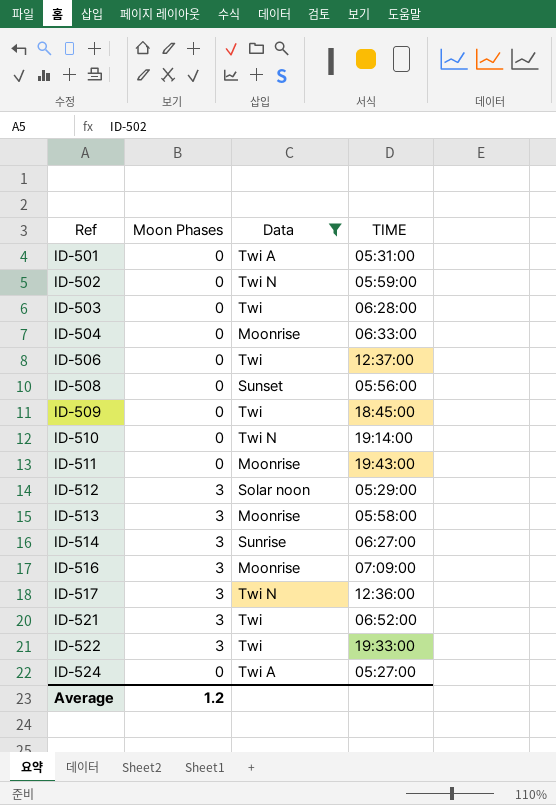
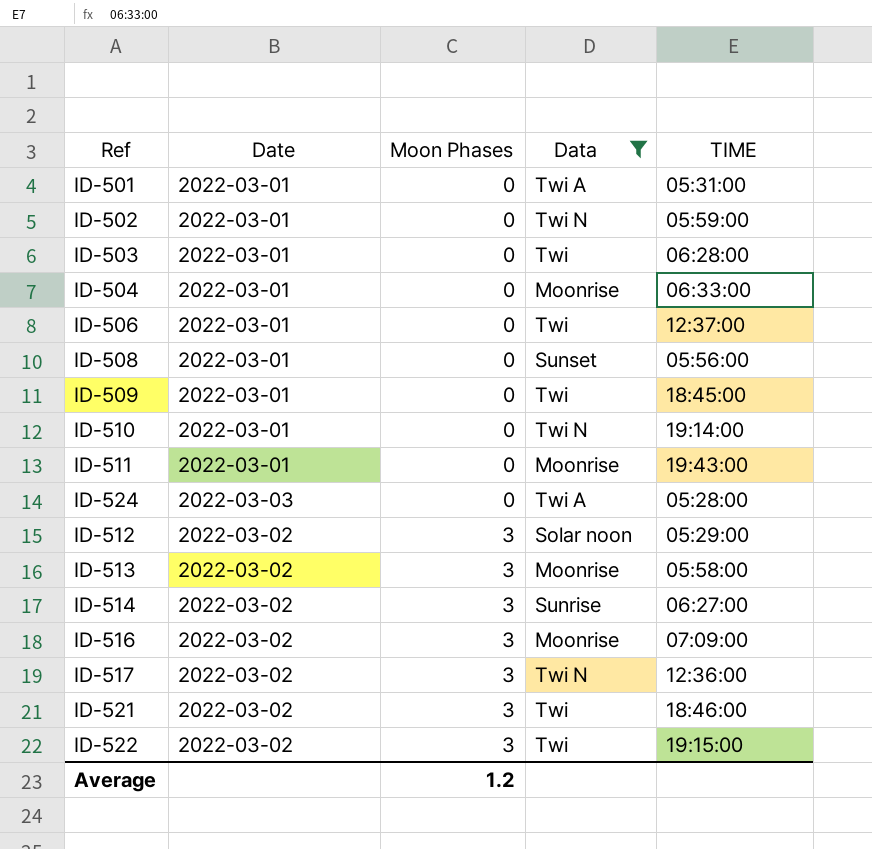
row order: Ref ascending -> Moon Phases ascending
column Date | position: none -> 2
ID-524 | TIME: 05:27:00 -> 05:28:00
ID-521 | TIME: 06:52:00 -> 18:46:00
ID-522 | TIME: 19:33:00 -> 19:15:00

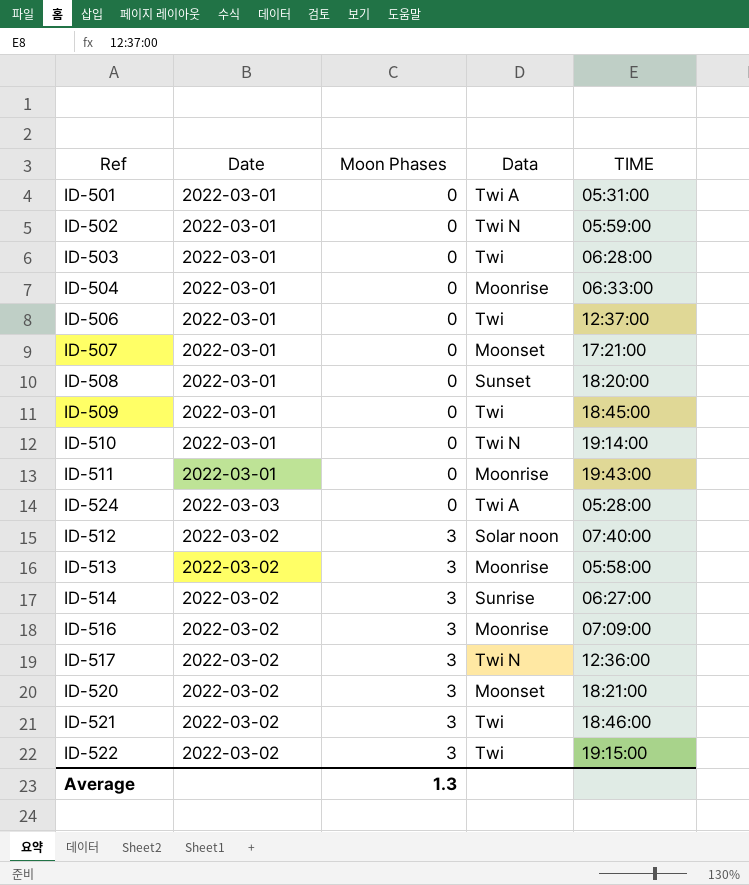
filter: Data != Moonset -> none
ID-508 | TIME: 05:56:00 -> 18:20:00
ID-512 | TIME: 05:29:00 -> 07:40:00
Average | Moon Phases: 1.2 -> 1.3

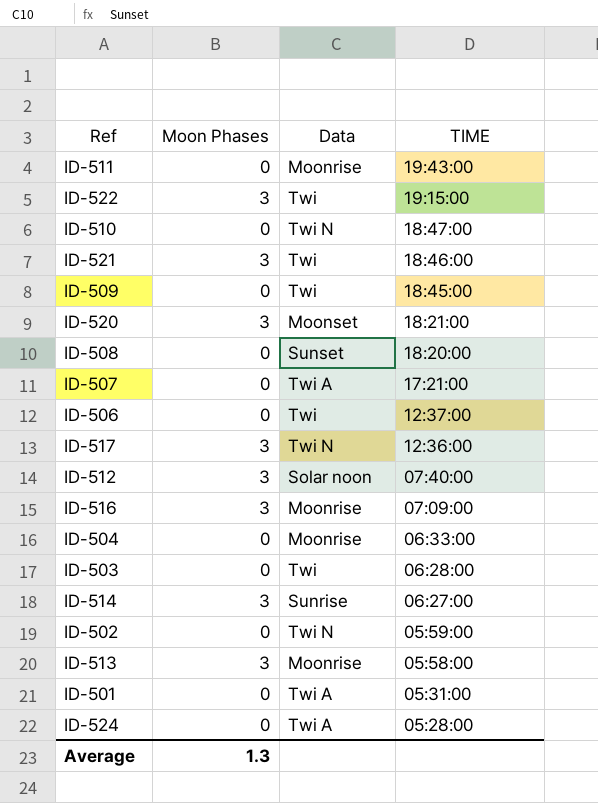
row order: Moon Phases ascending -> TIME descending
column Date | position: 2 -> none
ID-510 | TIME: 19:14:00 -> 18:47:00
ID-507 | Data: Moonset -> Twi A

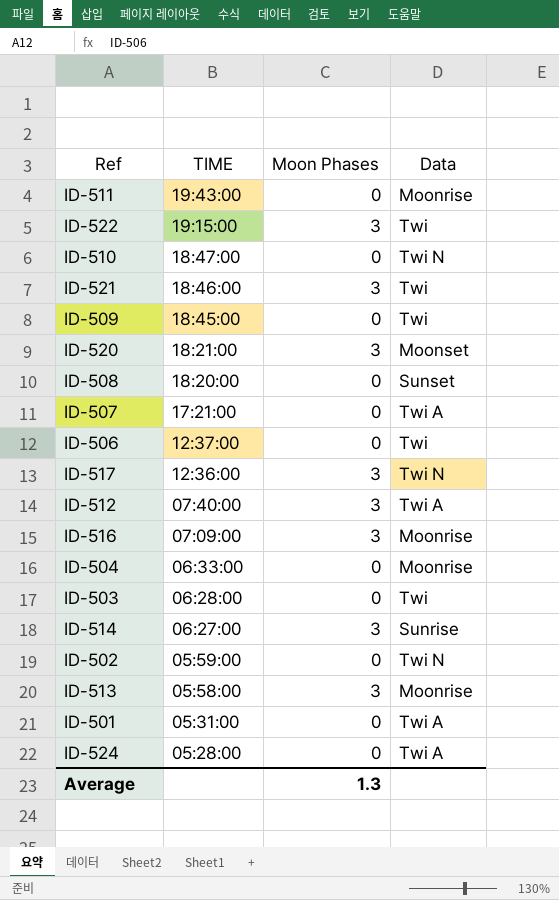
column TIME | position: 4 -> 2
ID-512 | Data: Solar noon -> Twi A

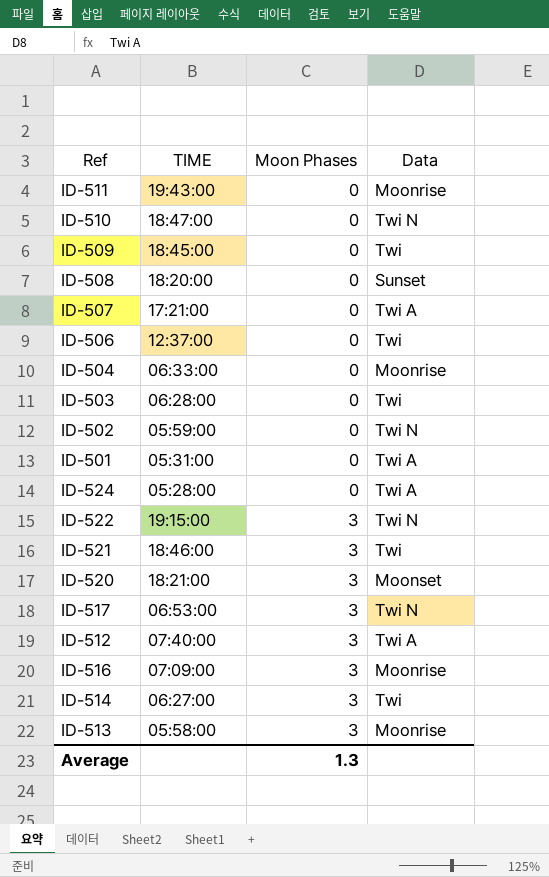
row order: TIME descending -> Moon Phases ascending
ID-522 | Data: Twi -> Twi N
ID-517 | TIME: 12:36:00 -> 06:53:00
ID-514 | Data: Sunrise -> Twi

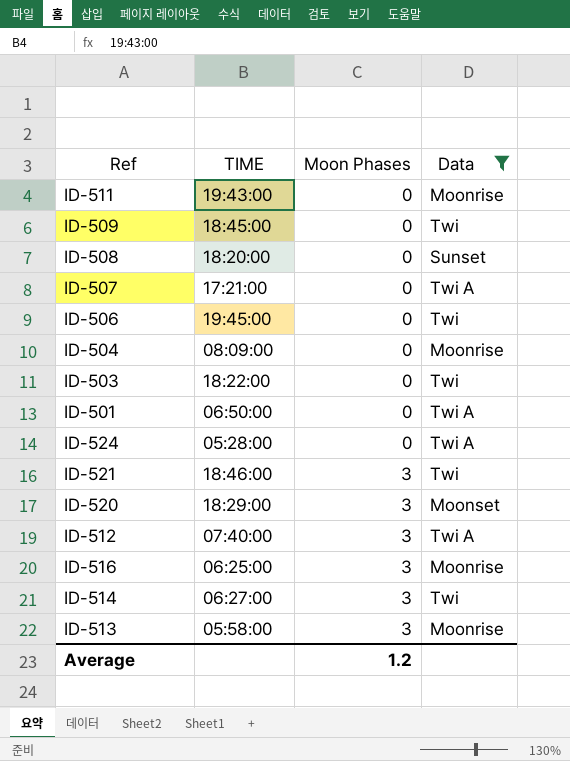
filter: none -> Data != Twi N
ID-506 | TIME: 12:37:00 -> 19:45:00
ID-504 | TIME: 06:33:00 -> 08:09:00
ID-503 | TIME: 06:28:00 -> 18:22:00
ID-501 | TIME: 05:31:00 -> 06:50:00
ID-520 | TIME: 18:21:00 -> 18:29:00
ID-516 | TIME: 07:09:00 -> 06:25:00
Average | Moon Phases: 1.3 -> 1.2

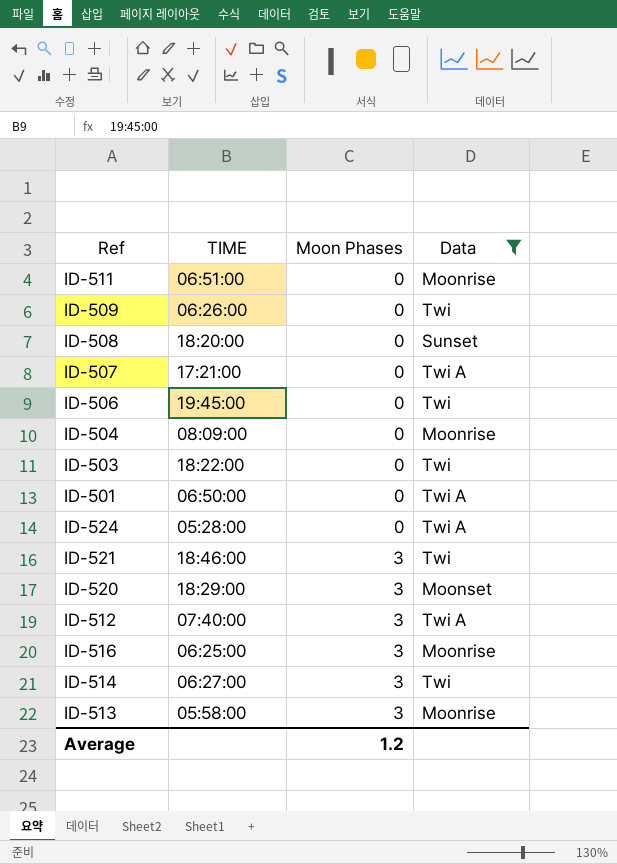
ID-511 | TIME: 19:43:00 -> 06:51:00
ID-509 | TIME: 18:45:00 -> 06:26:00

